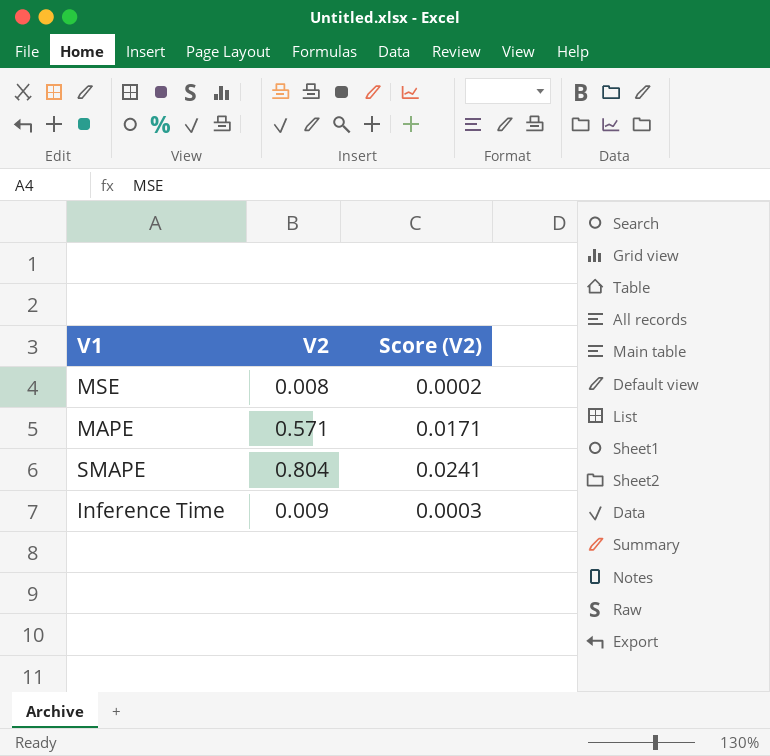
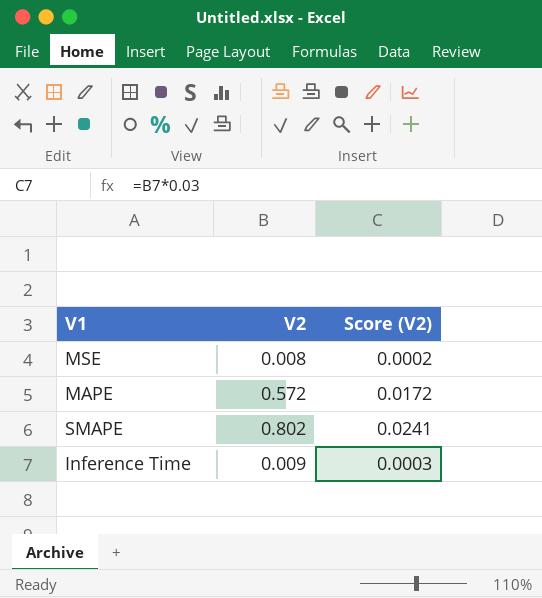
MAPE | V2: 0.571 -> 0.572
MAPE | Score (V2): 0.0171 -> 0.0172
SMAPE | V2: 0.804 -> 0.802

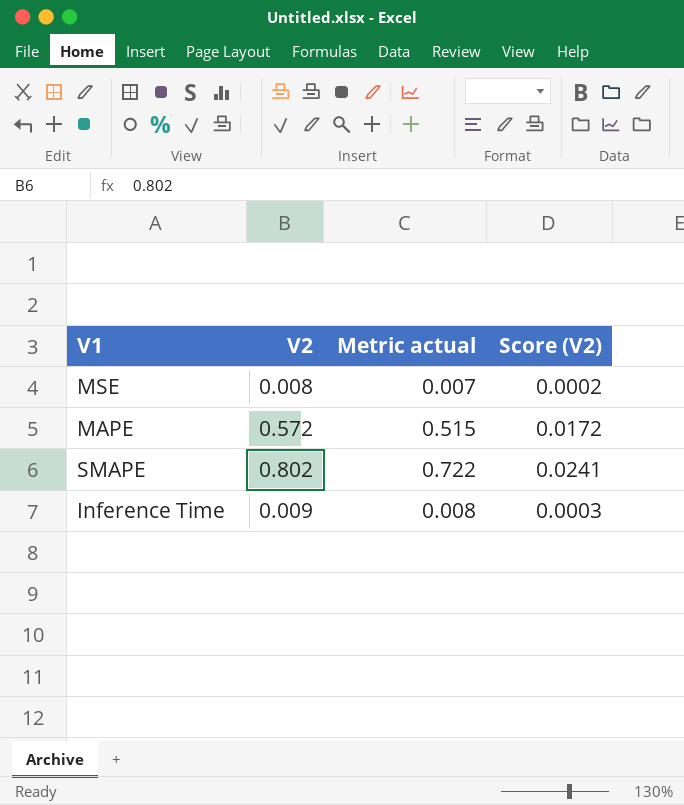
column Metric actual | formula: none -> [V2] * 0.9

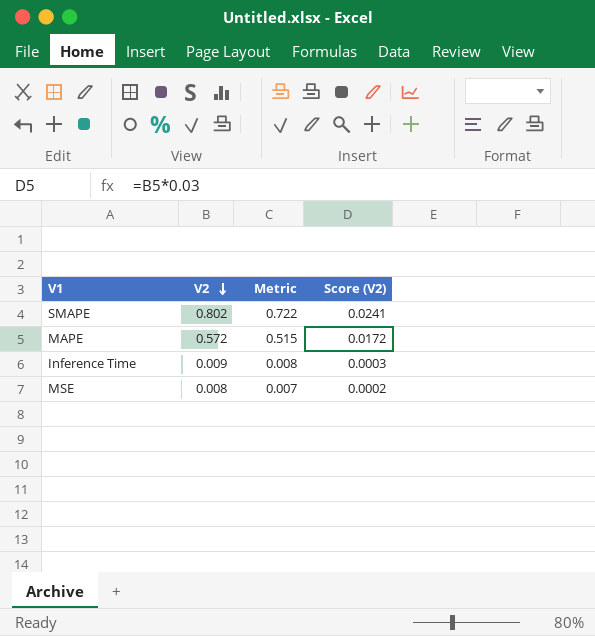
row order: none -> V2 descending
column name: Metric actual -> Metric

